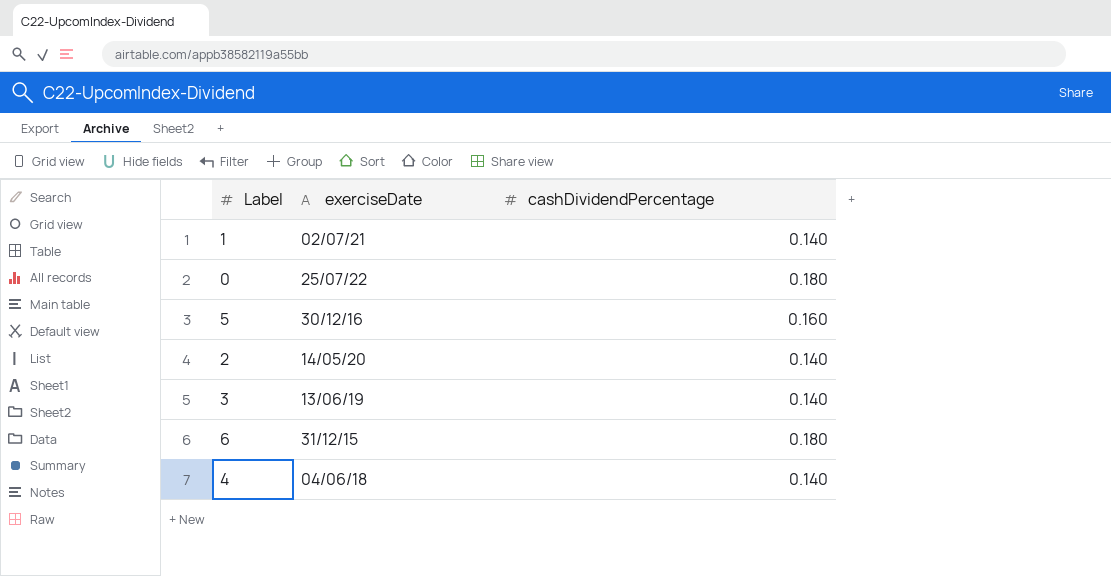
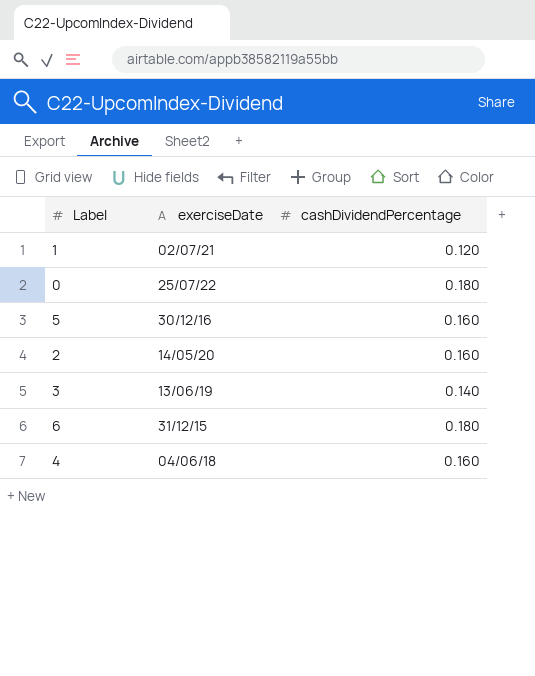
1 | cashDividendPercentage: 0.140 -> 0.120
2 | cashDividendPercentage: 0.140 -> 0.160
4 | cashDividendPercentage: 0.140 -> 0.160

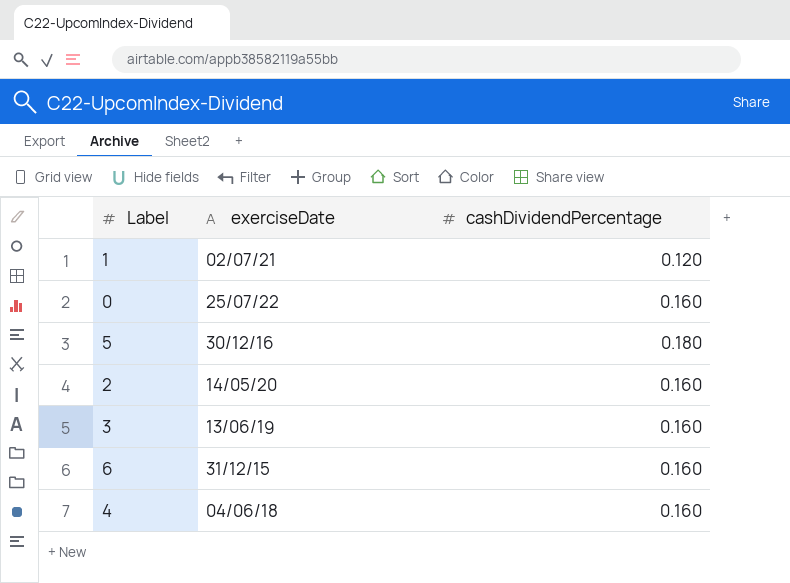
0 | cashDividendPercentage: 0.180 -> 0.160
5 | cashDividendPercentage: 0.160 -> 0.180
3 | cashDividendPercentage: 0.140 -> 0.160
6 | cashDividendPercentage: 0.180 -> 0.160

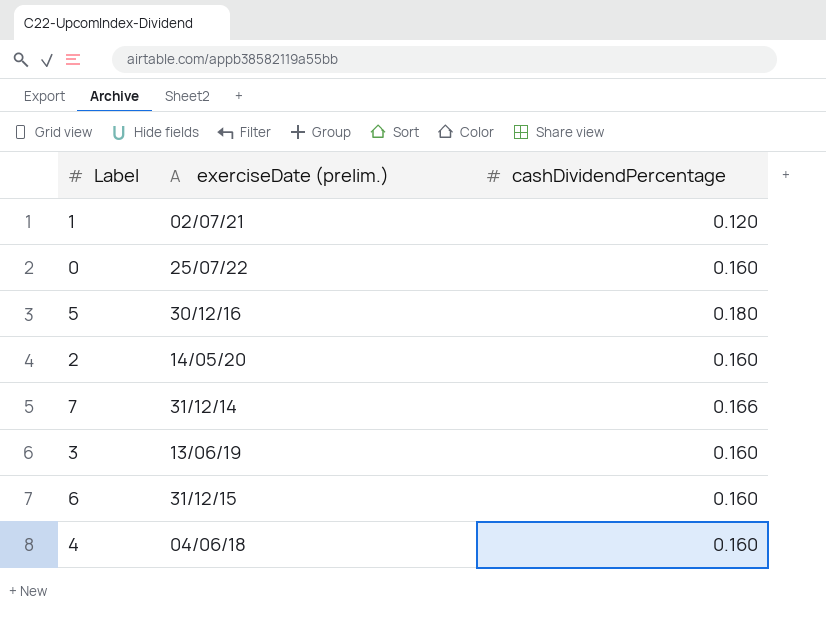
column name: exerciseDate -> exerciseDate (prelim.)
row 7: none -> 31/12/14 | 0.166

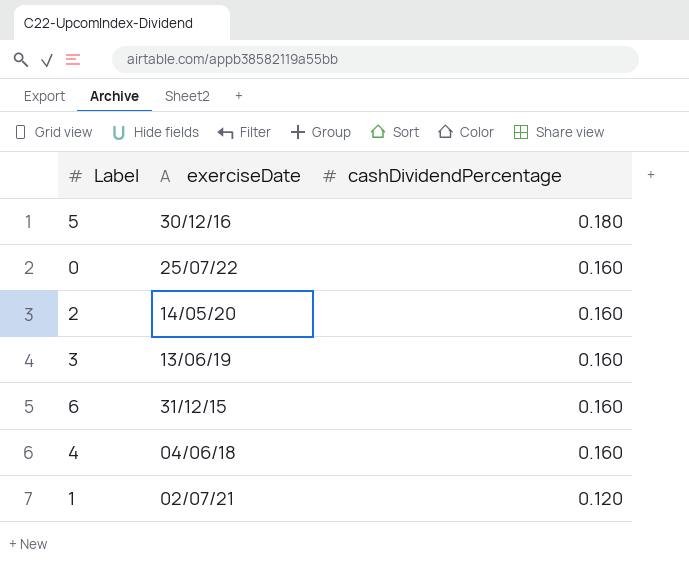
row order: none -> cashDividendPercentage descending
column name: exerciseDate (prelim.) -> exerciseDate
row 7: 31/12/14 | 0.166 -> none

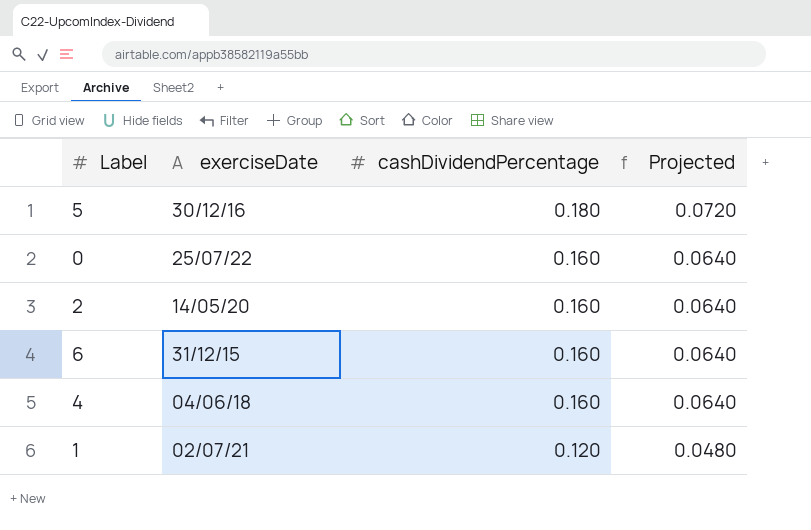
column Projected | formula: none -> [cashDividendPercentage] * 0.4
row 3: 13/06/19 | 0.160 -> none

